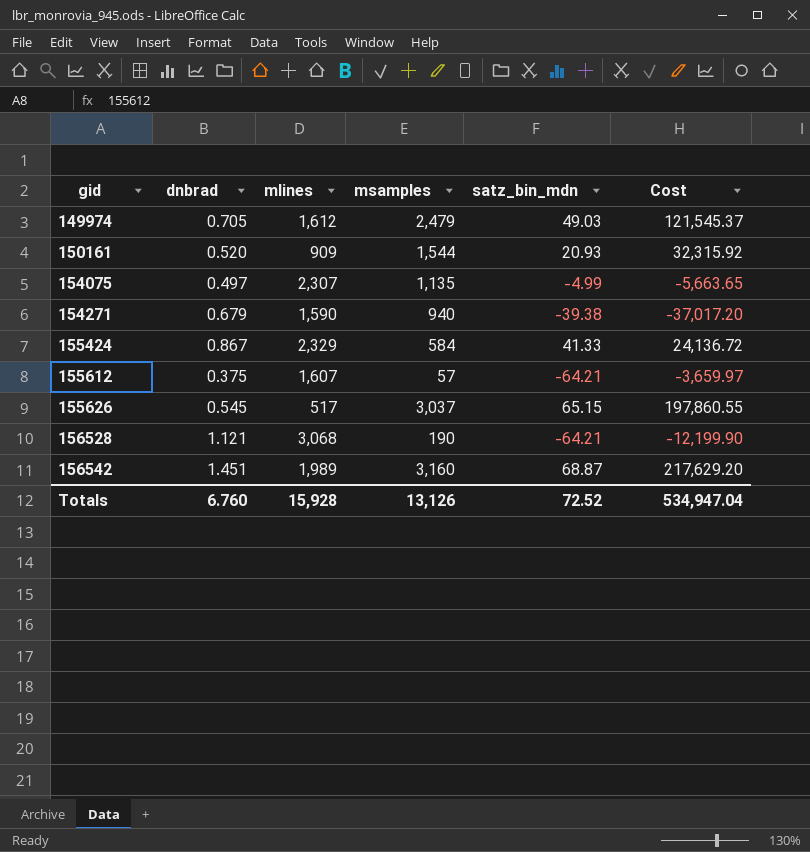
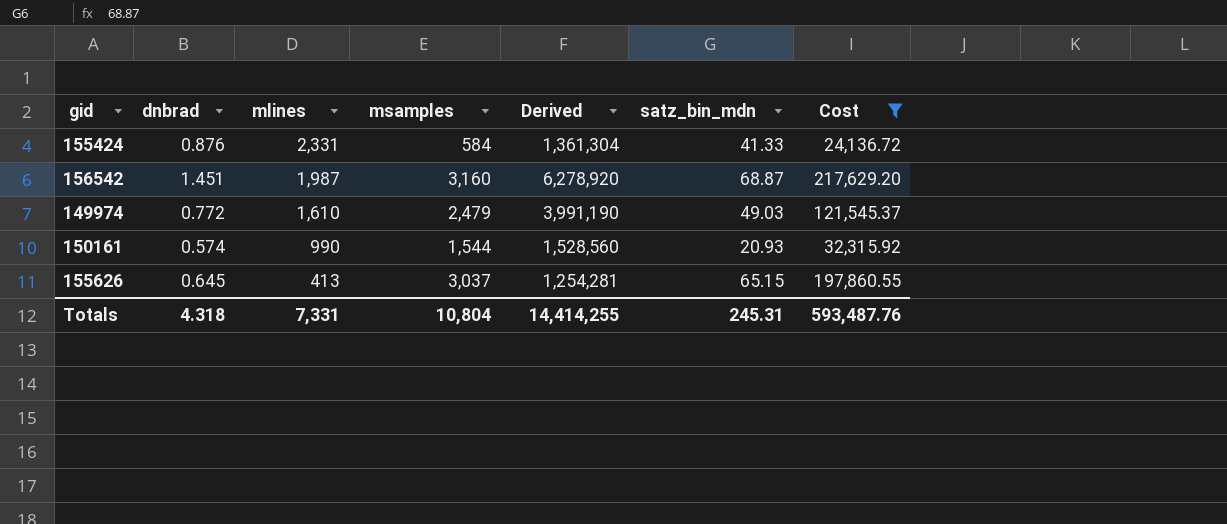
filter: none -> Cost >= 24,136.72
row order: gid ascending -> mlines descending
column Derived | formula: none -> [mlines] * [msamples]
155424 | dnbrad: 0.867 -> 0.876
155424 | mlines: 2,329 -> 2,331
156542 | mlines: 1,989 -> 1,987
149974 | dnbrad: 0.705 -> 0.772
149974 | mlines: 1,612 -> 1,610
150161 | dnbrad: 0.520 -> 0.574
150161 | mlines: 909 -> 990
155626 | dnbrad: 0.545 -> 0.645
155626 | mlines: 517 -> 413
Totals | dnbrad: 6.760 -> 4.318
Totals | mlines: 15,928 -> 7,331
Totals | msamples: 13,126 -> 10,804
Totals | satz_bin_mdn: 72.52 -> 245.31
Totals | Cost: 534,947.04 -> 593,487.76

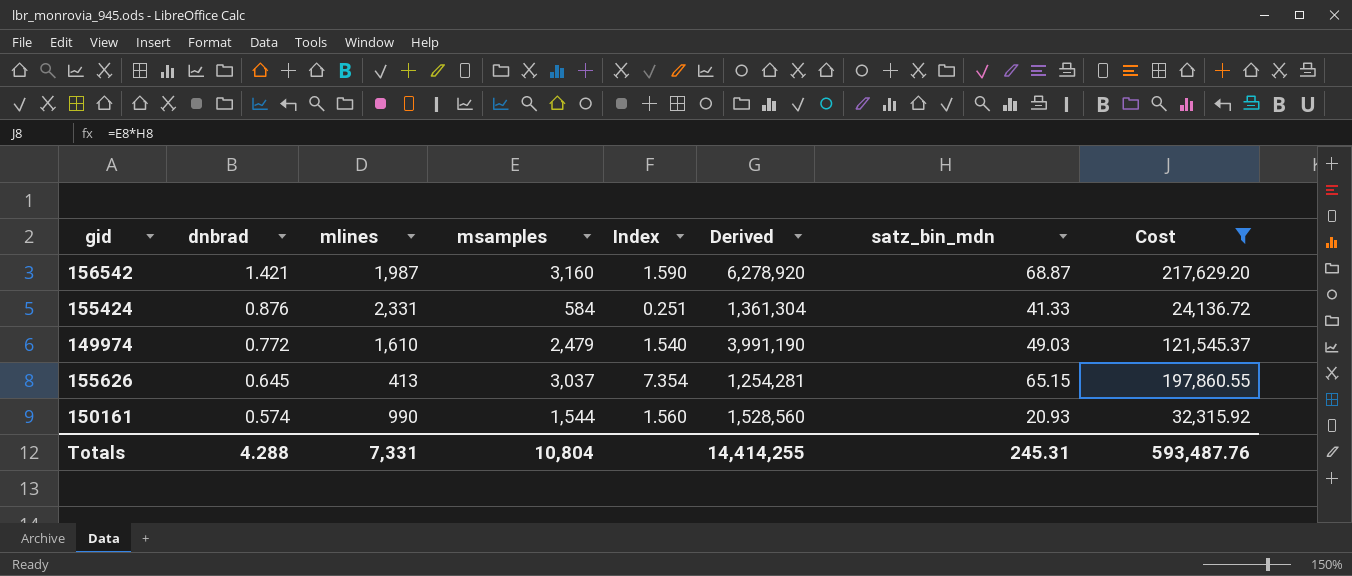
row order: mlines descending -> dnbrad descending
column Index | formula: none -> [msamples] / [mlines]
156542 | dnbrad: 1.451 -> 1.421
Totals | dnbrad: 4.318 -> 4.288

